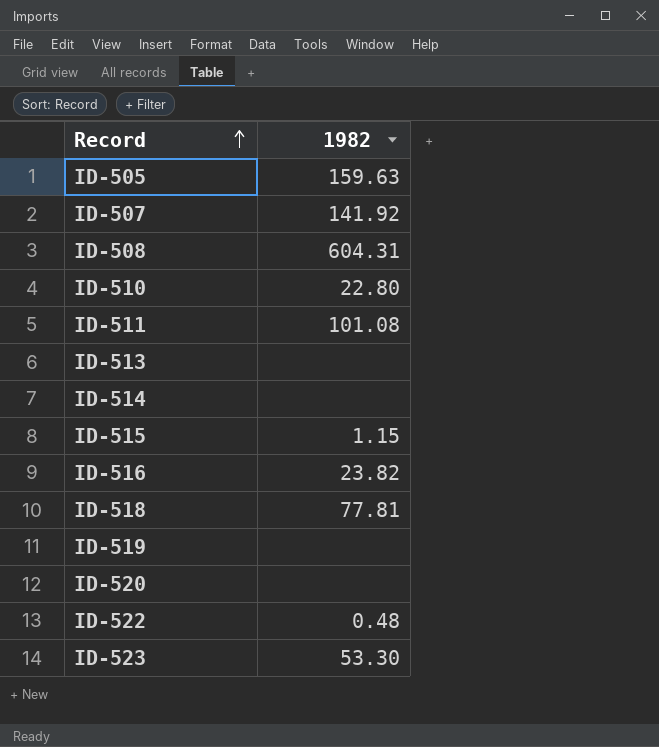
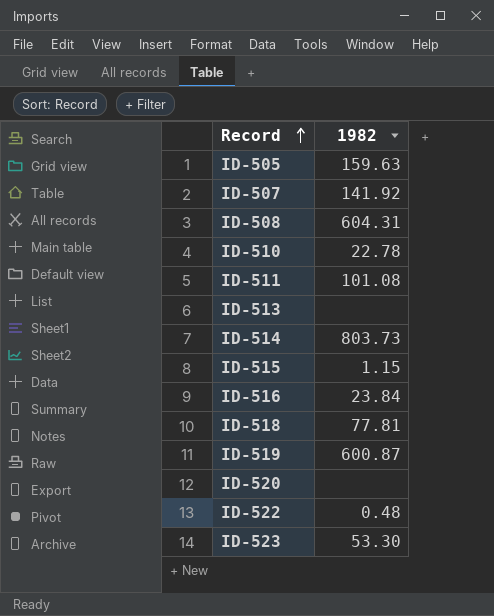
ID-510 | 1982: 22.80 -> 22.78
ID-514 | 1982: none -> 803.73
ID-516 | 1982: 23.82 -> 23.84
ID-519 | 1982: none -> 600.87

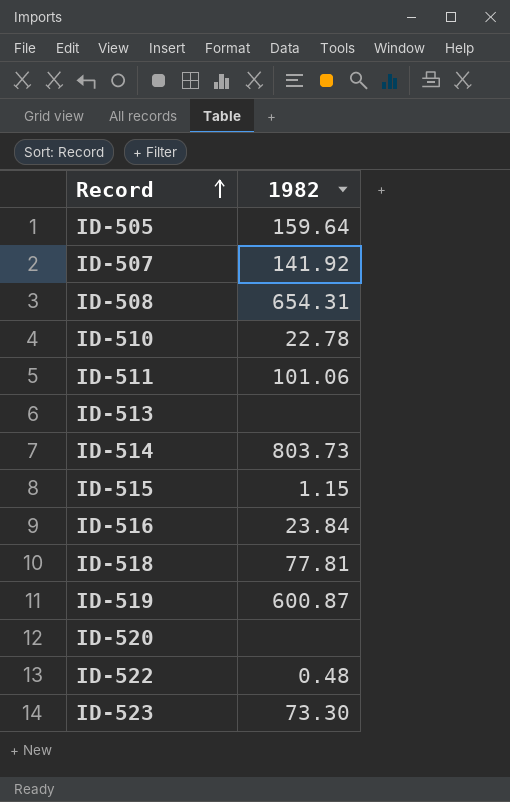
ID-505 | 1982: 159.63 -> 159.64
ID-508 | 1982: 604.31 -> 654.31
ID-511 | 1982: 101.08 -> 101.06
ID-523 | 1982: 53.30 -> 73.30

